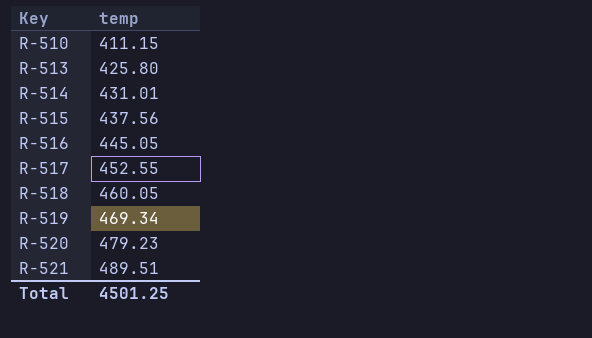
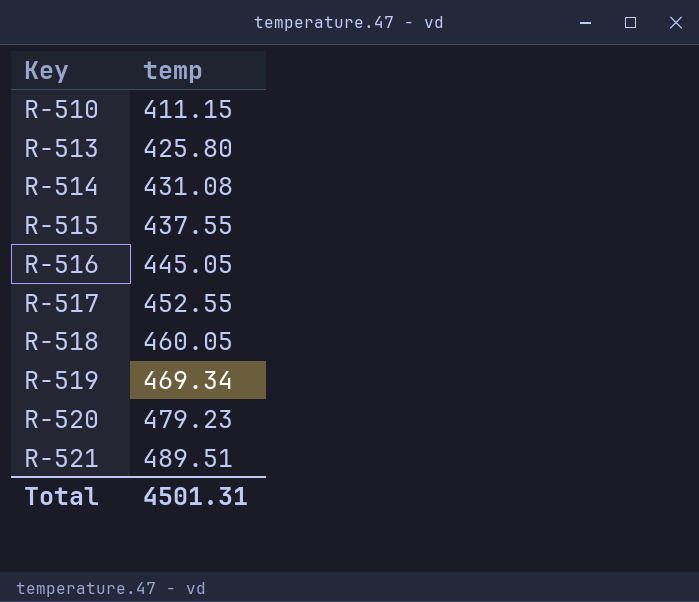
R-514 | temp: 431.01 -> 431.08
R-515 | temp: 437.56 -> 437.55
Total | temp: 4501.25 -> 4501.31

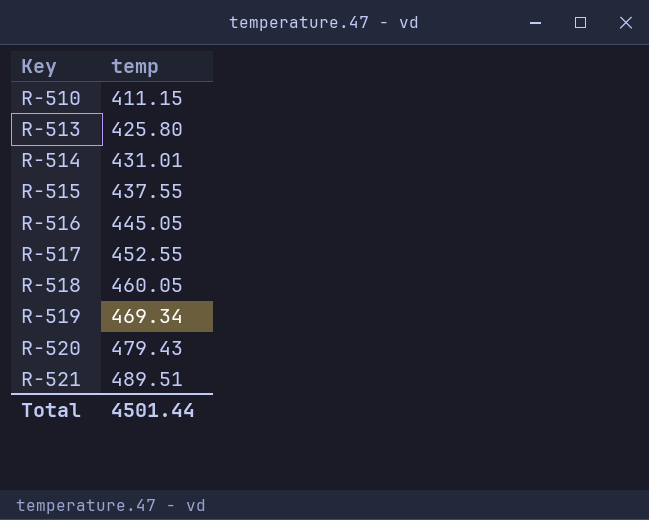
R-514 | temp: 431.08 -> 431.01
R-520 | temp: 479.23 -> 479.43
Total | temp: 4501.31 -> 4501.44

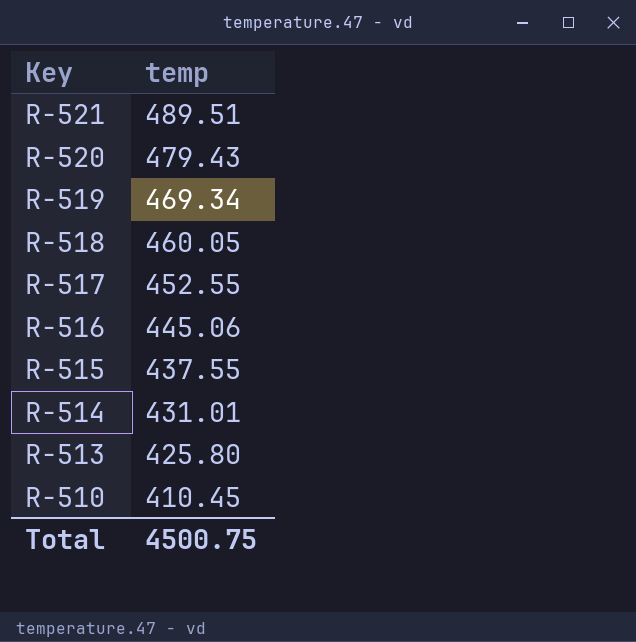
row order: Key ascending -> Key descending
R-516 | temp: 445.05 -> 445.06
R-510 | temp: 411.15 -> 410.45
Total | temp: 4501.44 -> 4500.75

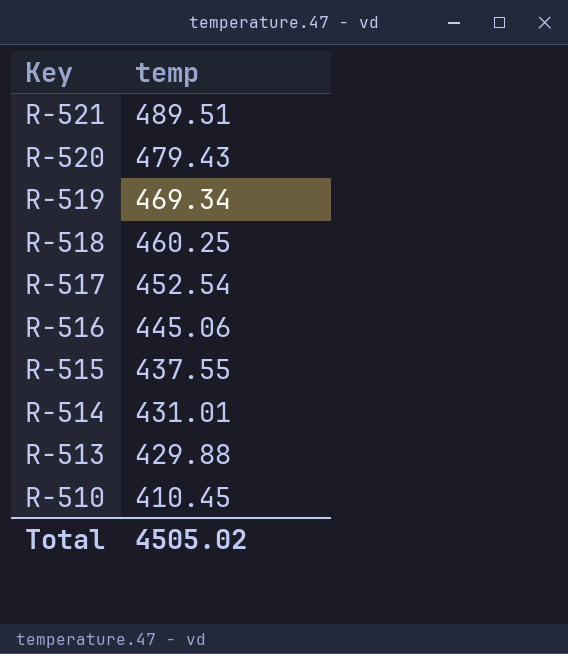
R-518 | temp: 460.05 -> 460.25
R-517 | temp: 452.55 -> 452.54
R-513 | temp: 425.80 -> 429.88
Total | temp: 4500.75 -> 4505.02

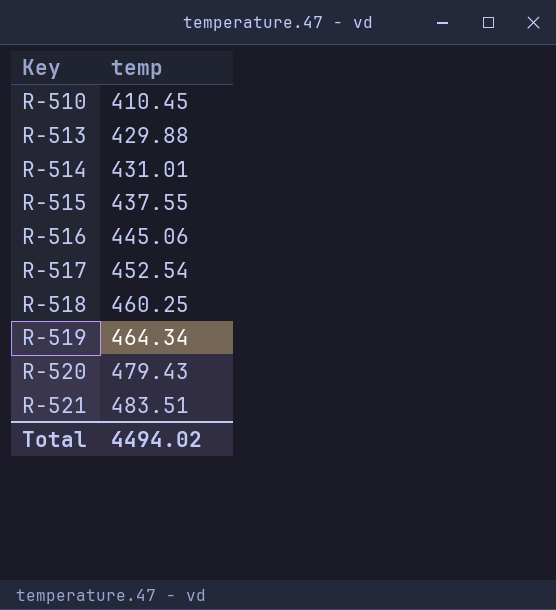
row order: Key descending -> Key ascending
R-519 | temp: 469.34 -> 464.34
R-521 | temp: 489.51 -> 483.51
Total | temp: 4505.02 -> 4494.02

